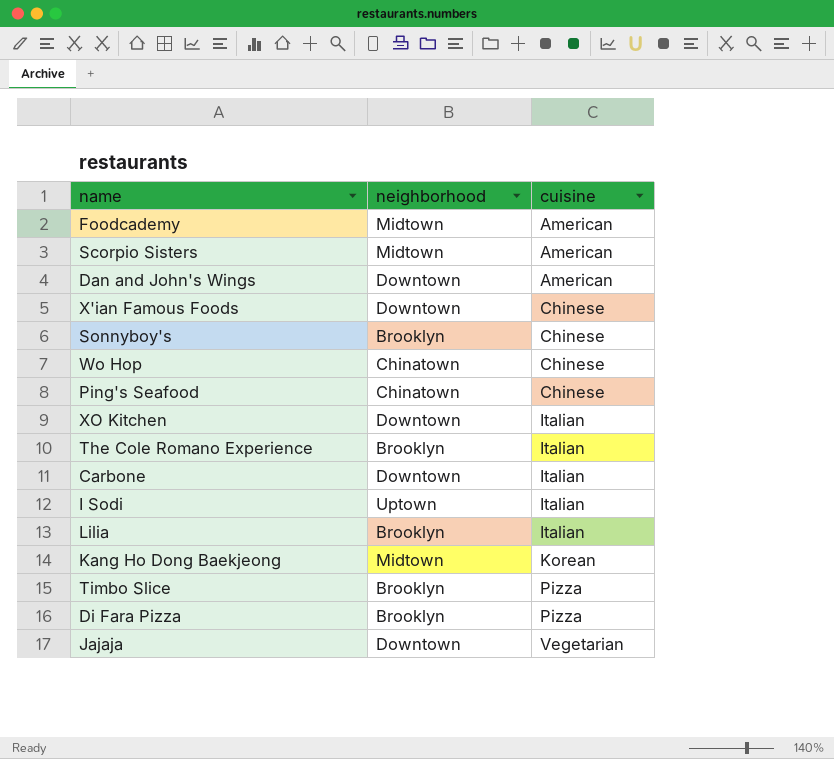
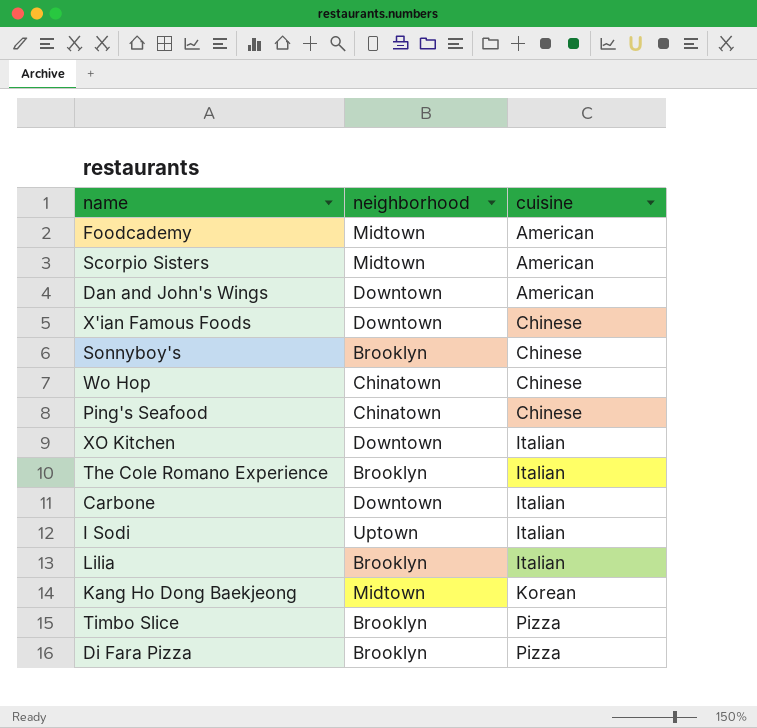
row Jajaja: Downtown | Vegetarian -> none

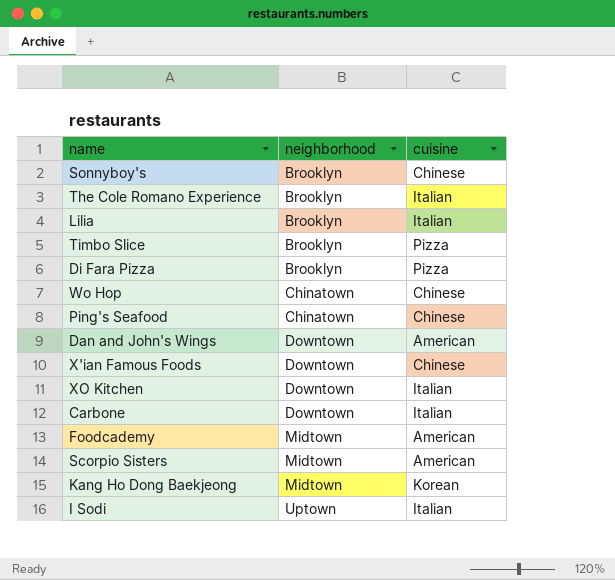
row order: cuisine ascending -> neighborhood ascending

